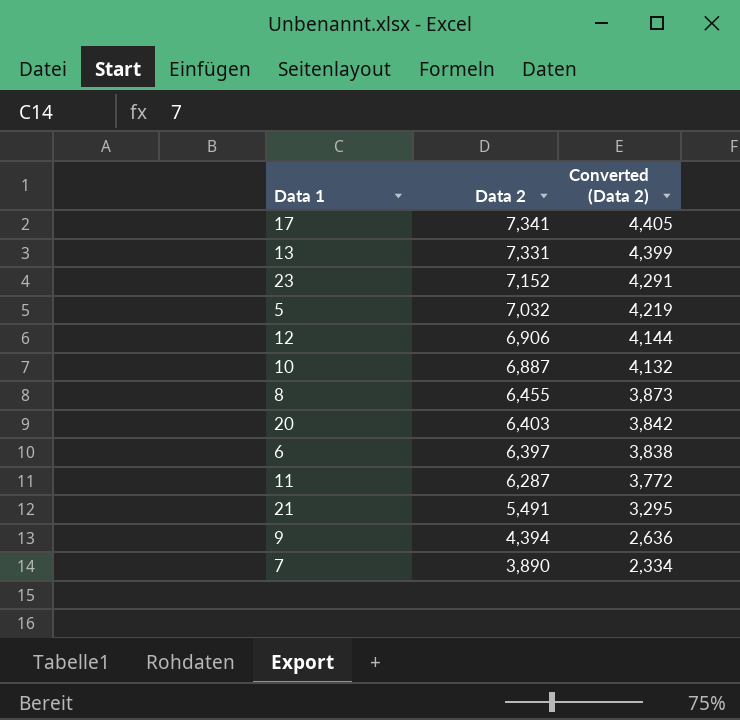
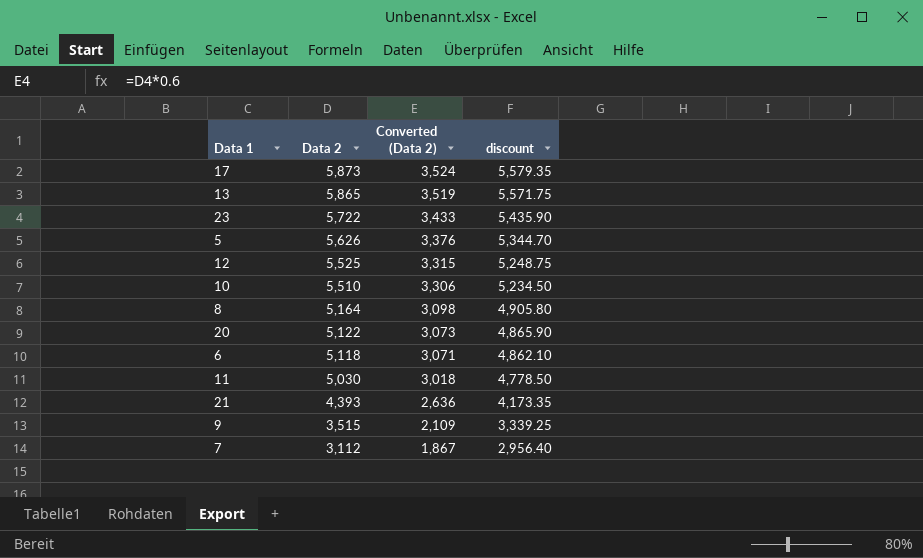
column discount | formula: none -> [Data 2] * 0.95
17 | Data 2: 7,341 -> 5,873
17 | Converted (Data 2): 4,405 -> 3,524
13 | Data 2: 7,331 -> 5,865
13 | Converted (Data 2): 4,399 -> 3,519
23 | Data 2: 7,152 -> 5,722
23 | Converted (Data 2): 4,291 -> 3,433
5 | Data 2: 7,032 -> 5,626
5 | Converted (Data 2): 4,219 -> 3,376
12 | Data 2: 6,906 -> 5,525
12 | Converted (Data 2): 4,144 -> 3,315
10 | Data 2: 6,887 -> 5,510
10 | Converted (Data 2): 4,132 -> 3,306
8 | Data 2: 6,455 -> 5,164
8 | Converted (Data 2): 3,873 -> 3,098
20 | Data 2: 6,403 -> 5,122
20 | Converted (Data 2): 3,842 -> 3,073
6 | Data 2: 6,397 -> 5,118
6 | Converted (Data 2): 3,838 -> 3,071
11 | Data 2: 6,287 -> 5,030
11 | Converted (Data 2): 3,772 -> 3,018
21 | Data 2: 5,491 -> 4,393
21 | Converted (Data 2): 3,295 -> 2,636
9 | Data 2: 4,394 -> 3,515
9 | Converted (Data 2): 2,636 -> 2,109
7 | Data 2: 3,890 -> 3,112
7 | Converted (Data 2): 2,334 -> 1,867

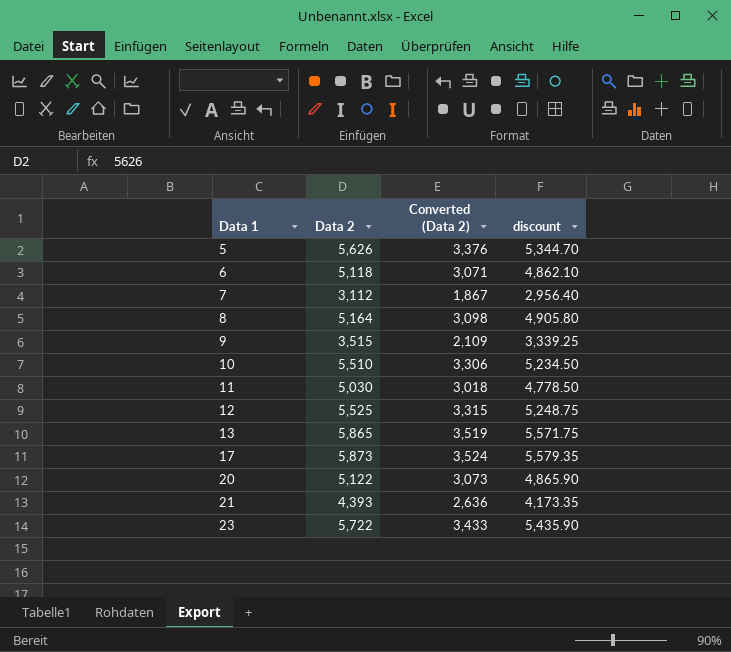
row order: Data 2 descending -> Data 1 ascending

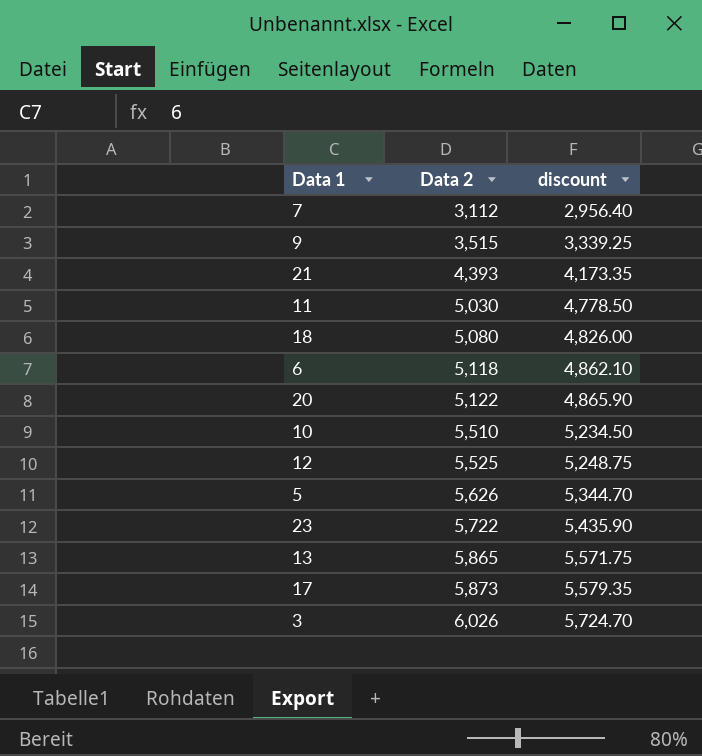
row order: Data 1 ascending -> Data 2 ascending
column Converted (Data 2) | formula: [Data 2] * 0.6 -> none
row 8: 5,164 | 3,098 | 4,905.80 -> none
row 18: none -> 5,080 | 4,826.00
row 3: none -> 6,026 | 5,724.70

